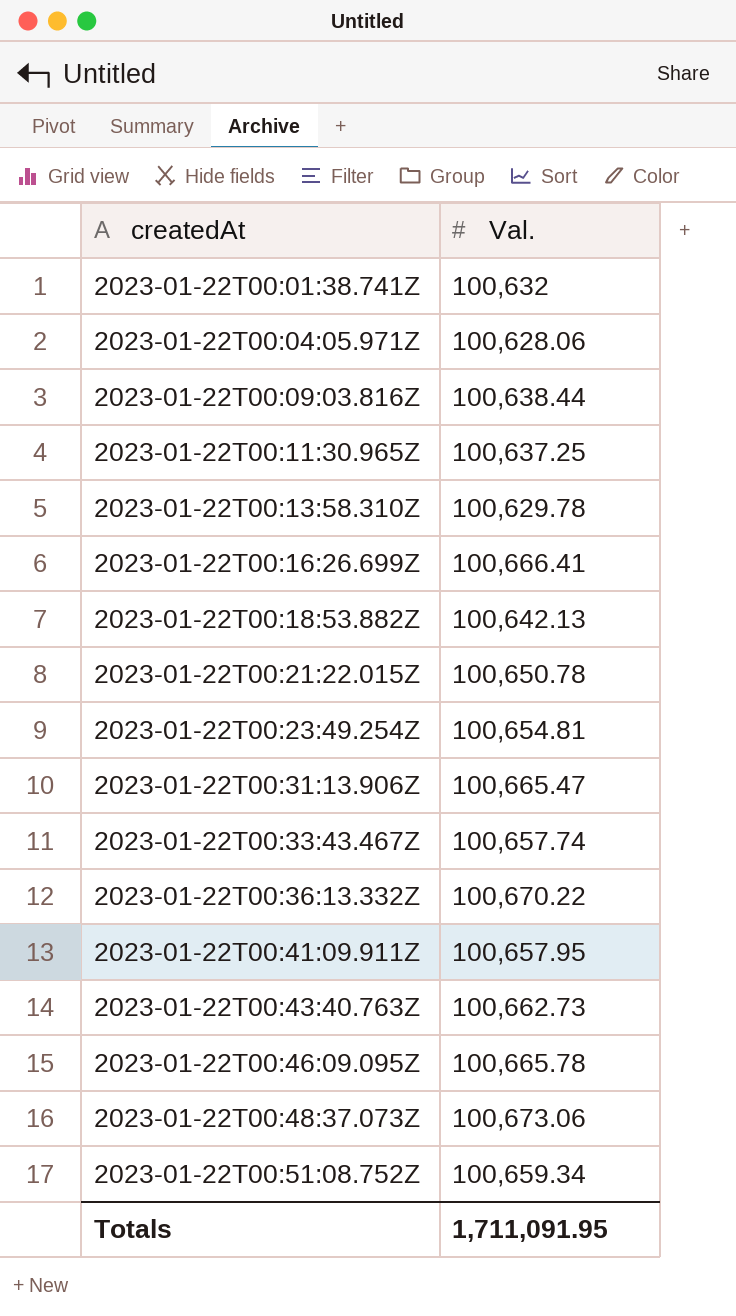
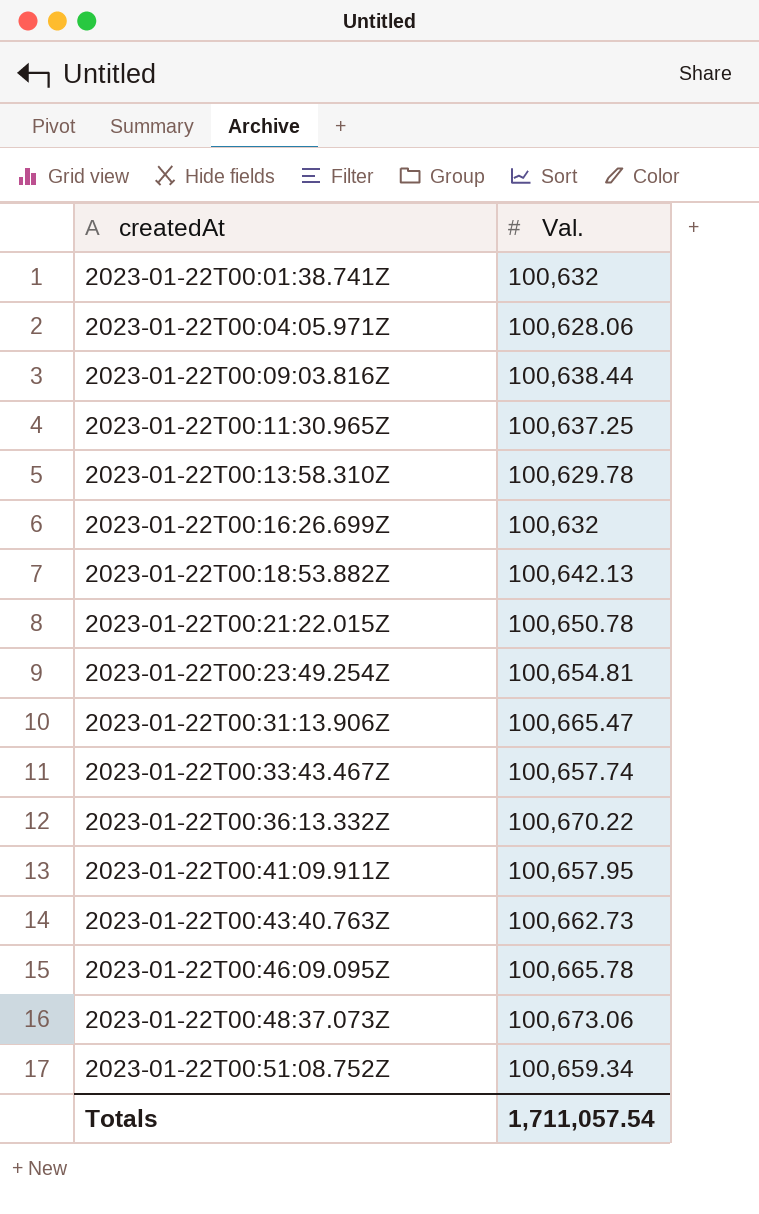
2023-01-22T00:16:26.699Z | Val.: 100,666.41 -> 100,632
Totals | Val.: 1,711,091.95 -> 1,711,057.54

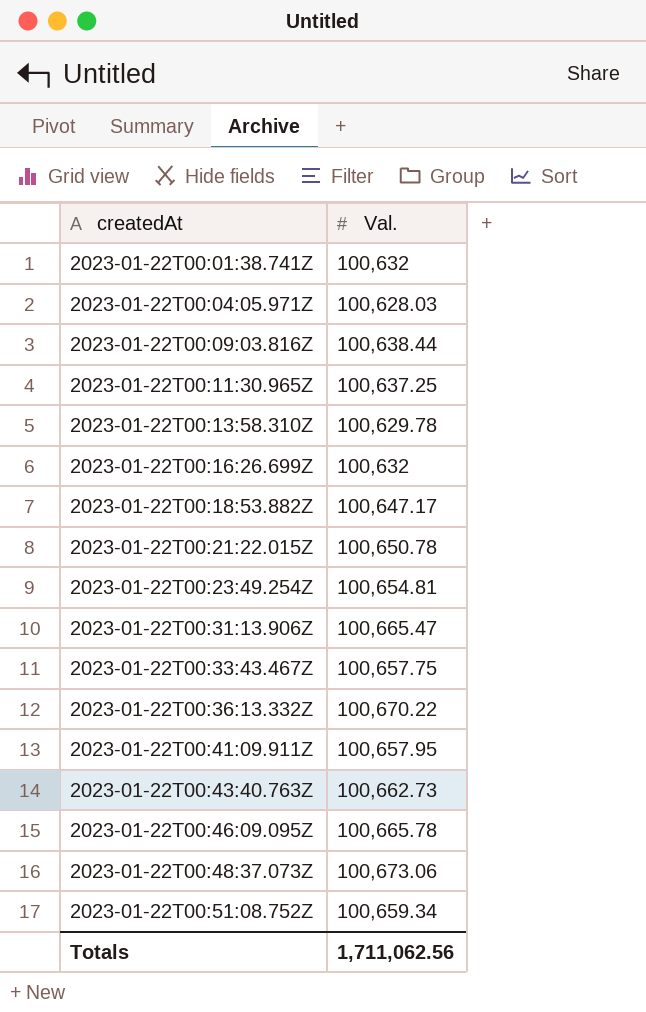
2023-01-22T00:04:05.971Z | Val.: 100,628.06 -> 100,628.03
2023-01-22T00:18:53.882Z | Val.: 100,642.13 -> 100,647.17
2023-01-22T00:33:43.467Z | Val.: 100,657.74 -> 100,657.75
Totals | Val.: 1,711,057.54 -> 1,711,062.56

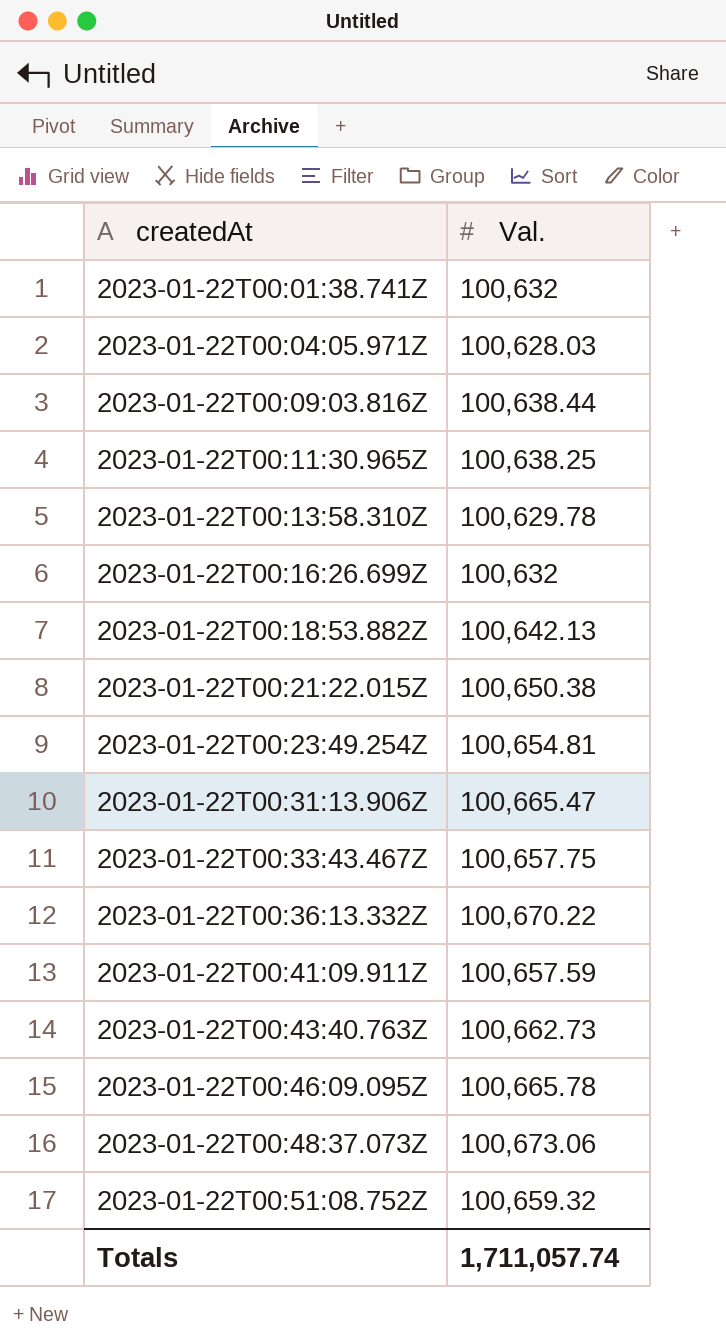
2023-01-22T00:11:30.965Z | Val.: 100,637.25 -> 100,638.25
2023-01-22T00:18:53.882Z | Val.: 100,647.17 -> 100,642.13
2023-01-22T00:21:22.015Z | Val.: 100,650.78 -> 100,650.38
2023-01-22T00:41:09.911Z | Val.: 100,657.95 -> 100,657.59
2023-01-22T00:51:08.752Z | Val.: 100,659.34 -> 100,659.32
Totals | Val.: 1,711,062.56 -> 1,711,057.74

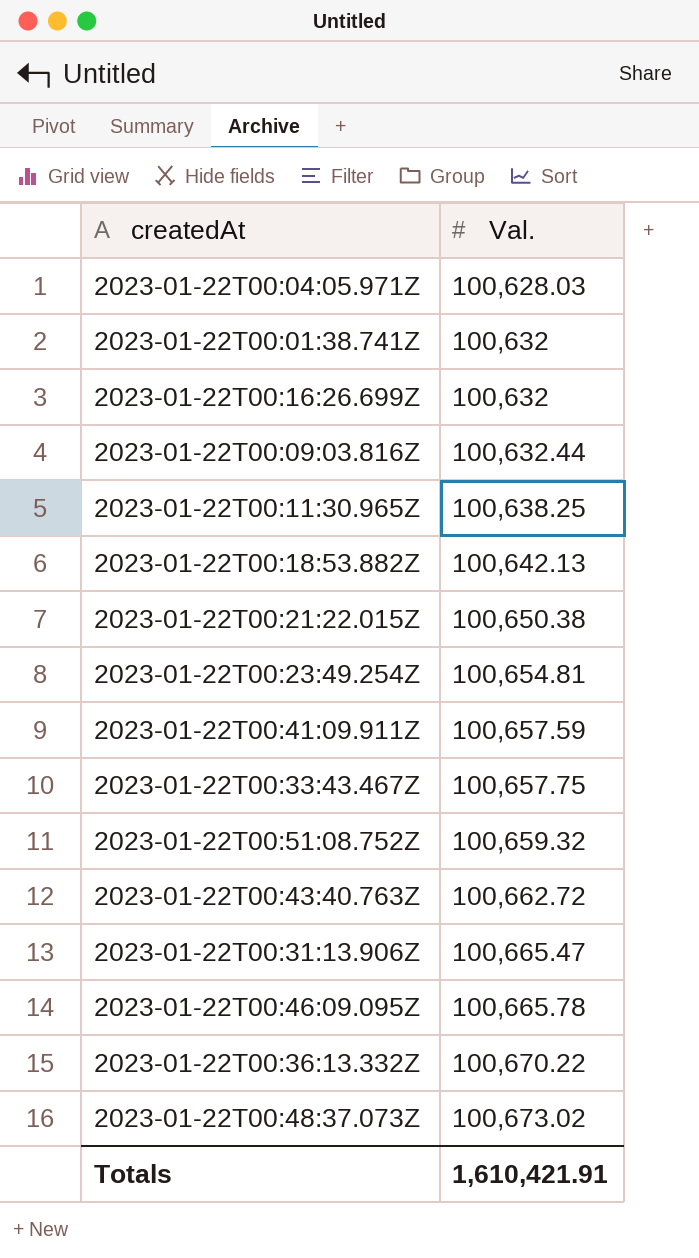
row order: createdAt ascending -> Val. ascending
row 2023-01-22T00:13:58.310Z: 100,629.78 -> none
2023-01-22T00:09:03.816Z | Val.: 100,638.44 -> 100,632.44
2023-01-22T00:43:40.763Z | Val.: 100,662.73 -> 100,662.72
2023-01-22T00:48:37.073Z | Val.: 100,673.06 -> 100,673.02
Totals | Val.: 1,711,057.74 -> 1,610,421.91

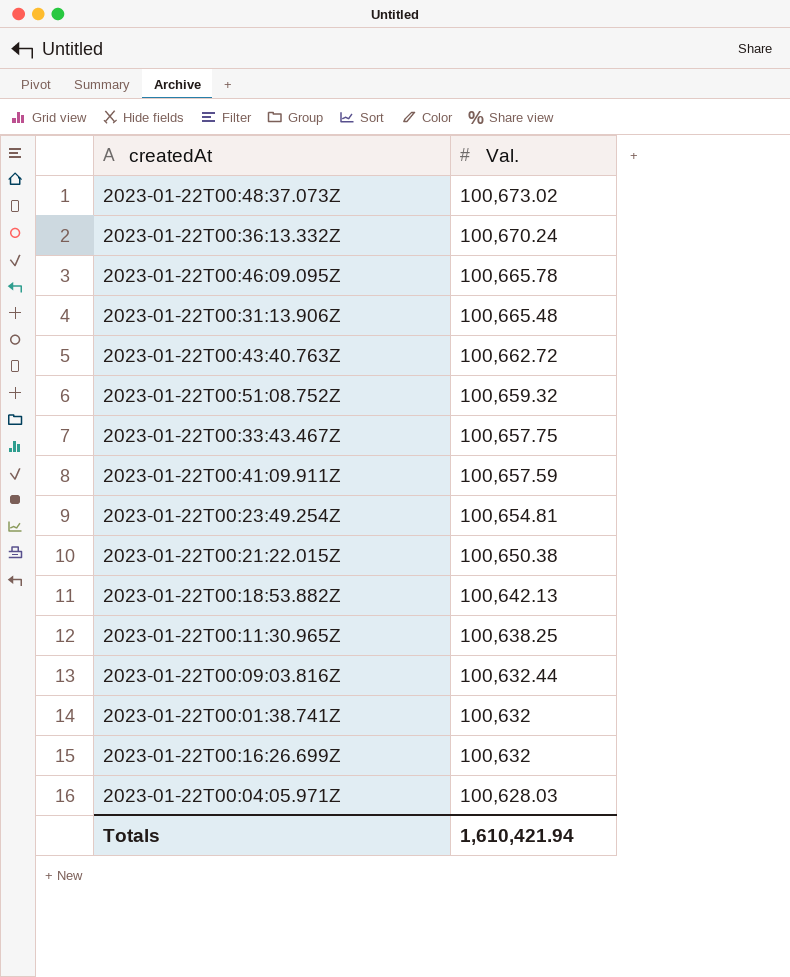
row order: Val. ascending -> Val. descending
2023-01-22T00:36:13.332Z | Val.: 100,670.22 -> 100,670.24
2023-01-22T00:31:13.906Z | Val.: 100,665.47 -> 100,665.48
Totals | Val.: 1,610,421.91 -> 1,610,421.94

